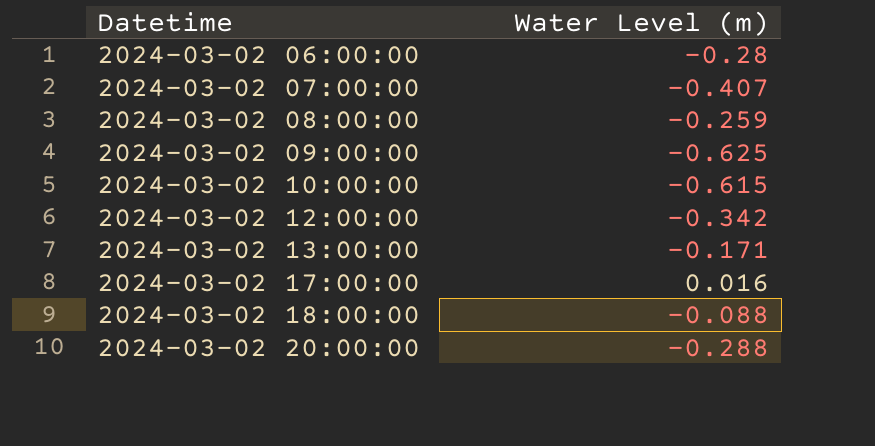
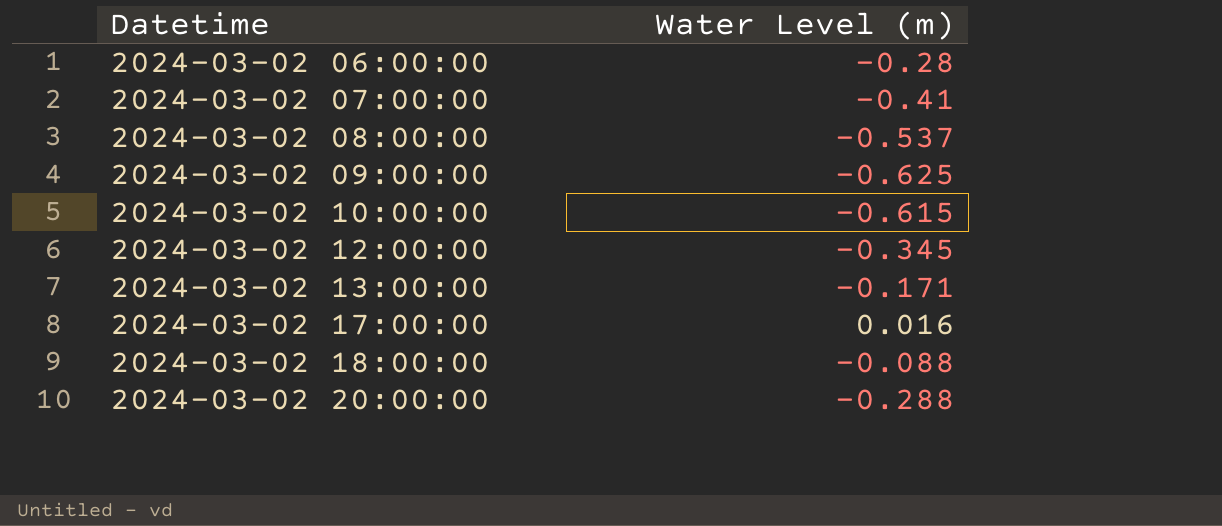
2024-03-02 07:00:00 | Water Level (m): -0.407 -> -0.41
2024-03-02 08:00:00 | Water Level (m): -0.259 -> -0.537
2024-03-02 12:00:00 | Water Level (m): -0.342 -> -0.345

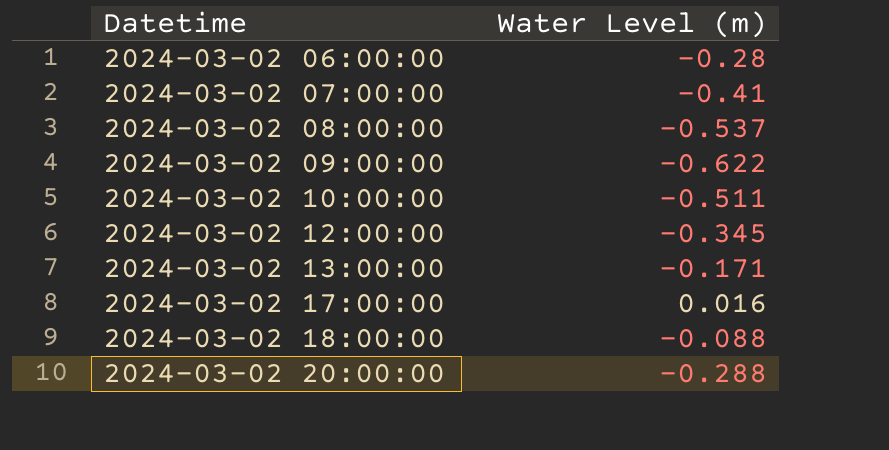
2024-03-02 09:00:00 | Water Level (m): -0.625 -> -0.622
2024-03-02 10:00:00 | Water Level (m): -0.615 -> -0.511

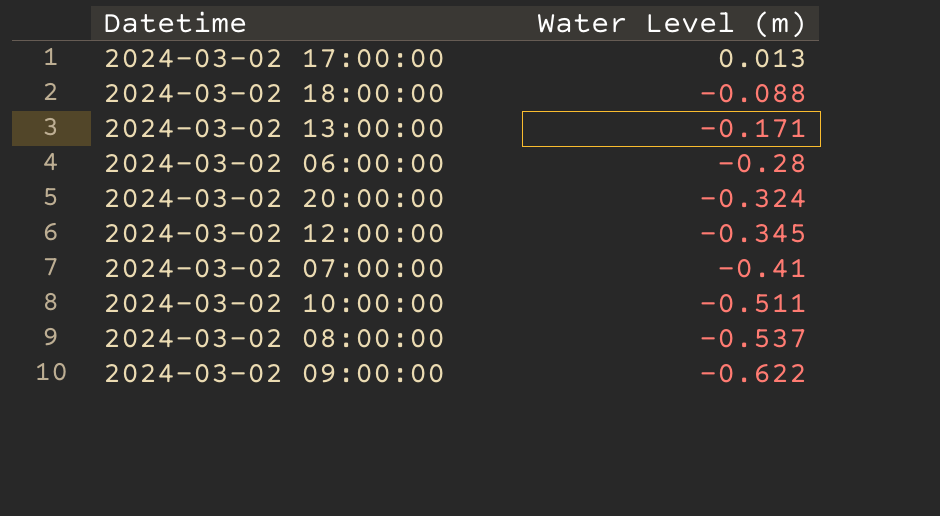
row order: Datetime ascending -> Water Level (m) descending
2024-03-02 17:00:00 | Water Level (m): 0.016 -> 0.013
2024-03-02 20:00:00 | Water Level (m): -0.288 -> -0.324

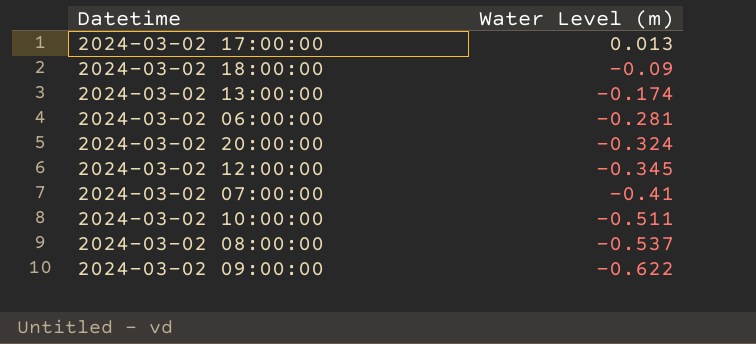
2024-03-02 18:00:00 | Water Level (m): -0.088 -> -0.09
2024-03-02 13:00:00 | Water Level (m): -0.171 -> -0.174
2024-03-02 06:00:00 | Water Level (m): -0.28 -> -0.281

